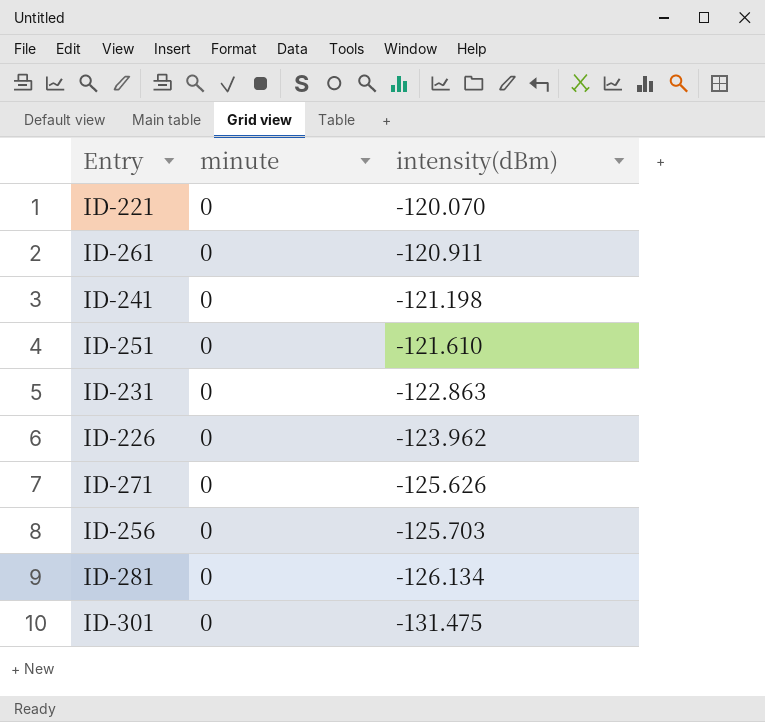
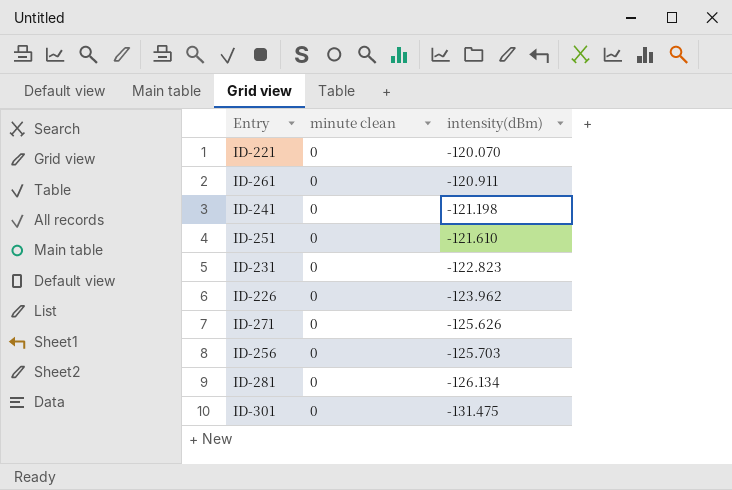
column name: minute -> minute clean
ID-231 | intensity(dBm): -122.863 -> -122.823

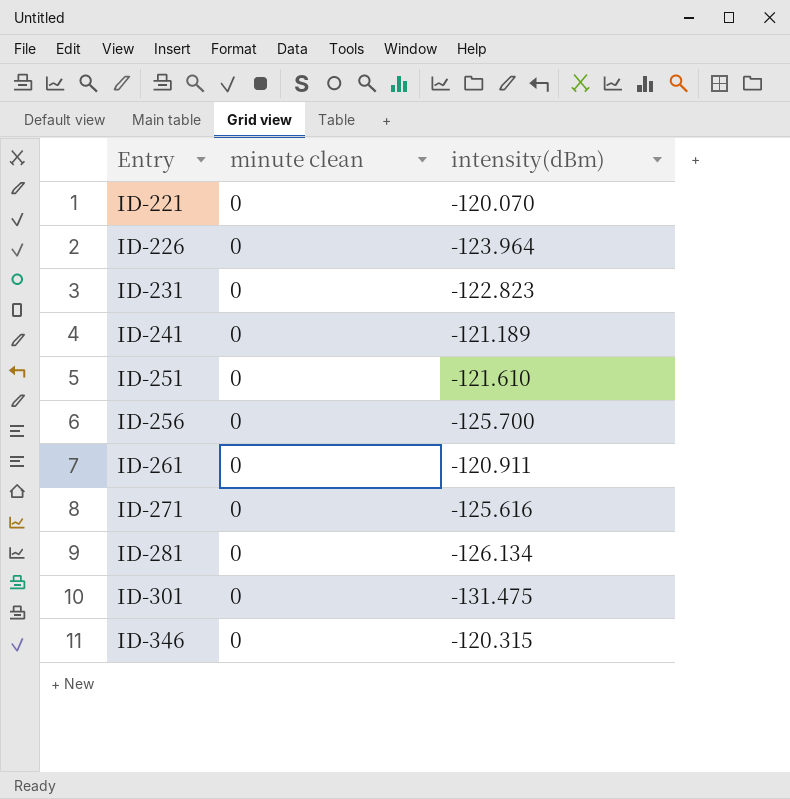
row order: intensity(dBm) descending -> Entry ascending
ID-226 | intensity(dBm): -123.962 -> -123.964
ID-241 | intensity(dBm): -121.198 -> -121.189
ID-256 | intensity(dBm): -125.703 -> -125.700
ID-271 | intensity(dBm): -125.626 -> -125.616
row ID-346: none -> 0 | -120.315

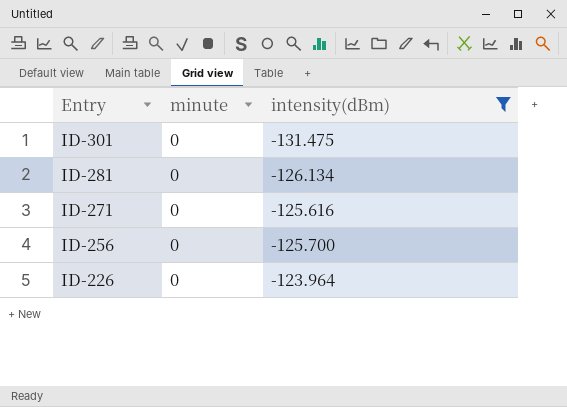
filter: none -> intensity(dBm) <= -123.964
row order: Entry ascending -> Entry descending
column name: minute clean -> minute

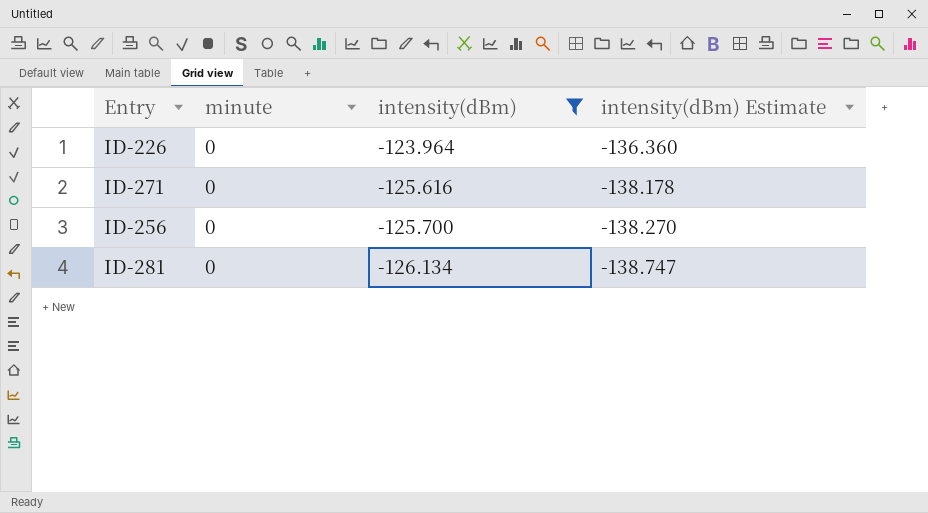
row order: Entry descending -> intensity(dBm) descending
column intensity(dBm) Estimate | formula: none -> [intensity(dBm)] * 1.1
row ID-301: 0 | -131.475 -> none

